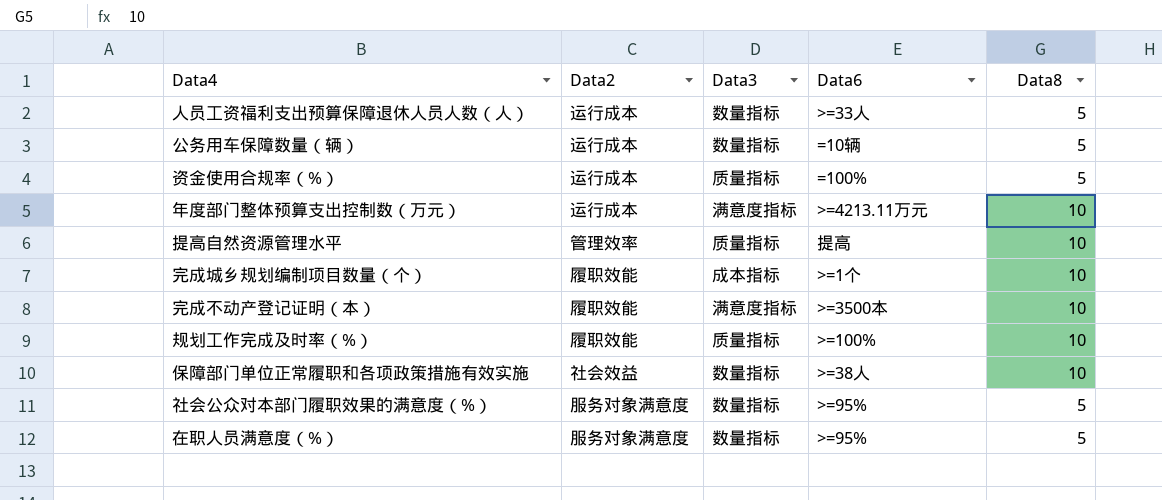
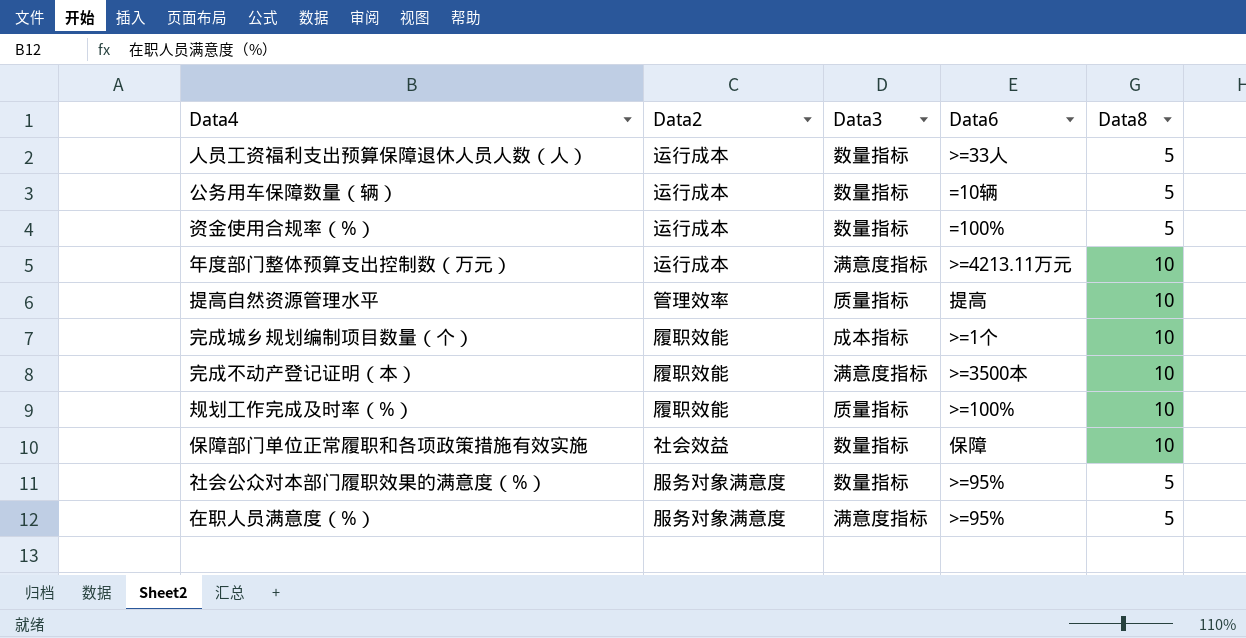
资金使用合规率（%） | Data3: 质量指标 -> 数量指标
保障部门单位正常履职和各项政策措施有效实施 | Data6: >=38人 -> 保障
在职人员满意度（%） | Data3: 数量指标 -> 满意度指标

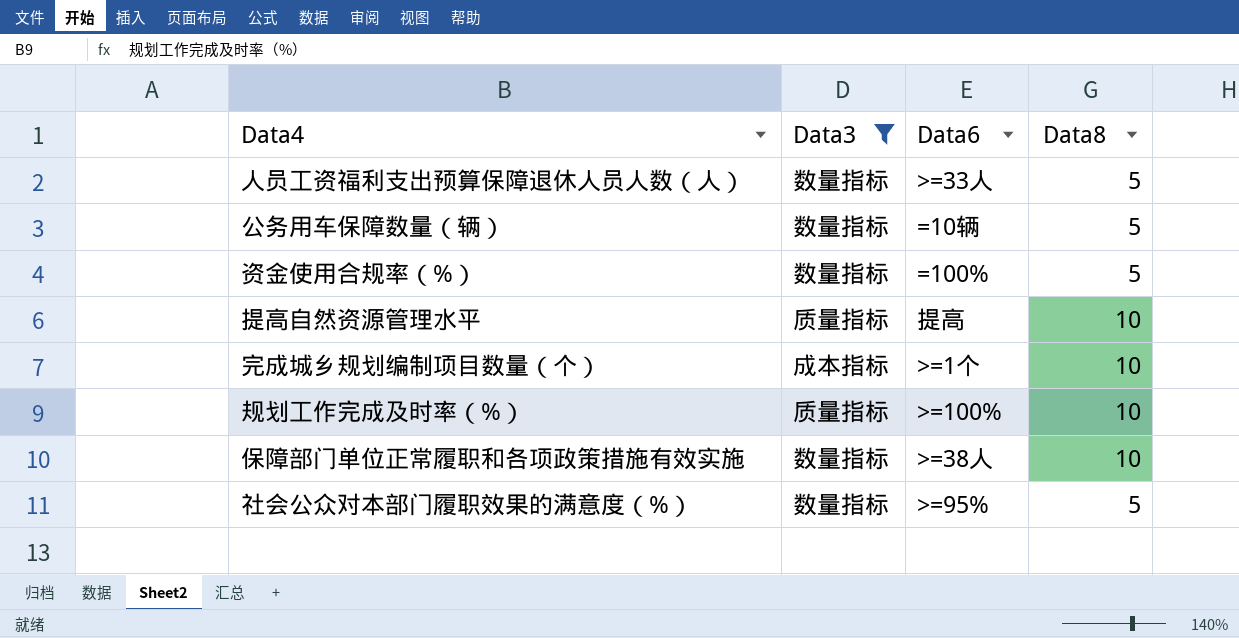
filter: none -> Data3 != 满意度指标
column Data2 | position: 2 -> none
保障部门单位正常履职和各项政策措施有效实施 | Data6: 保障 -> >=38人

